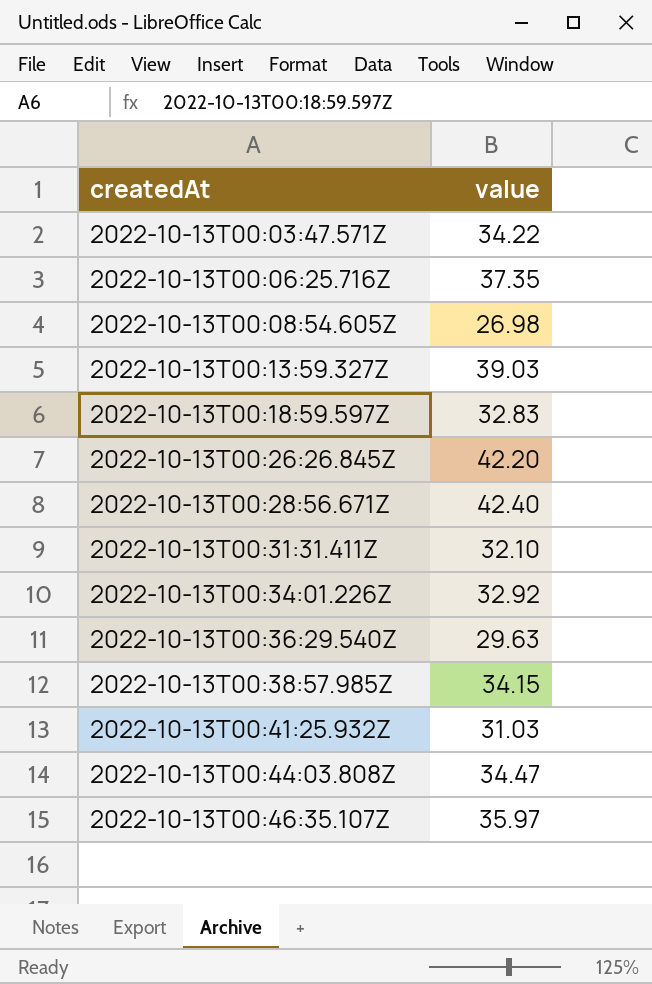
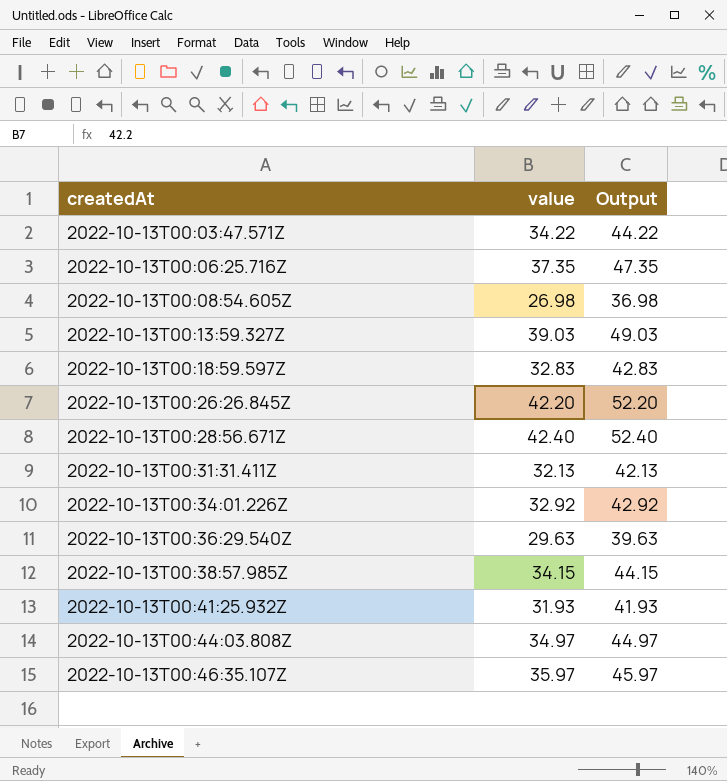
column Output | formula: none -> [value] + 10
2022-10-13T00:31:31.411Z | value: 32.10 -> 32.13
2022-10-13T00:41:25.932Z | value: 31.03 -> 31.93
2022-10-13T00:44:03.808Z | value: 34.47 -> 34.97

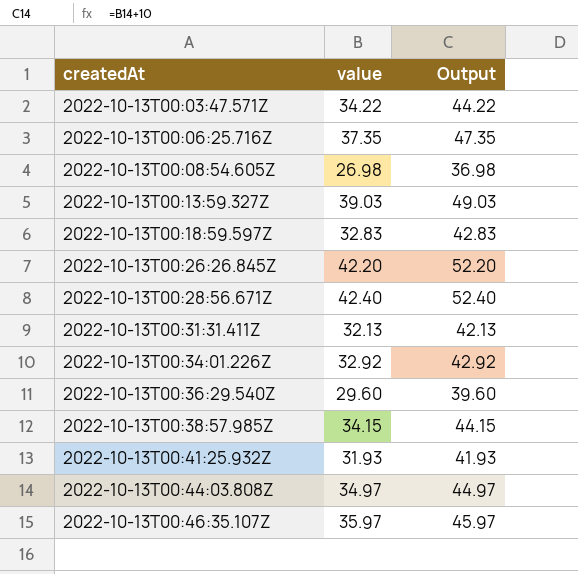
2022-10-13T00:36:29.540Z | value: 29.63 -> 29.60
2022-10-13T00:36:29.540Z | Output: 39.63 -> 39.60

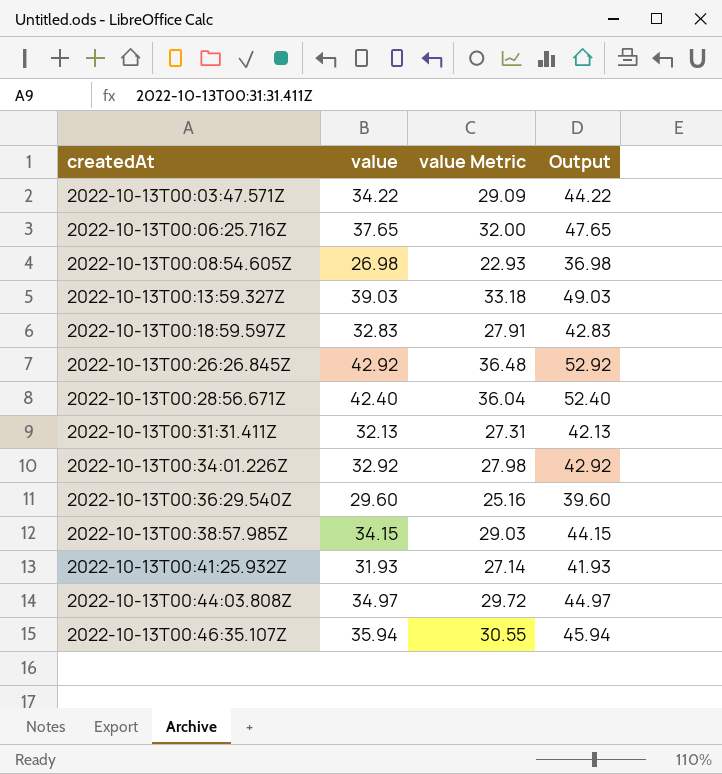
column value Metric | formula: none -> [value] * 0.85
2022-10-13T00:06:25.716Z | value: 37.35 -> 37.65
2022-10-13T00:06:25.716Z | Output: 47.35 -> 47.65
2022-10-13T00:26:26.845Z | value: 42.20 -> 42.92
2022-10-13T00:26:26.845Z | Output: 52.20 -> 52.92
2022-10-13T00:46:35.107Z | value: 35.97 -> 35.94
2022-10-13T00:46:35.107Z | Output: 45.97 -> 45.94

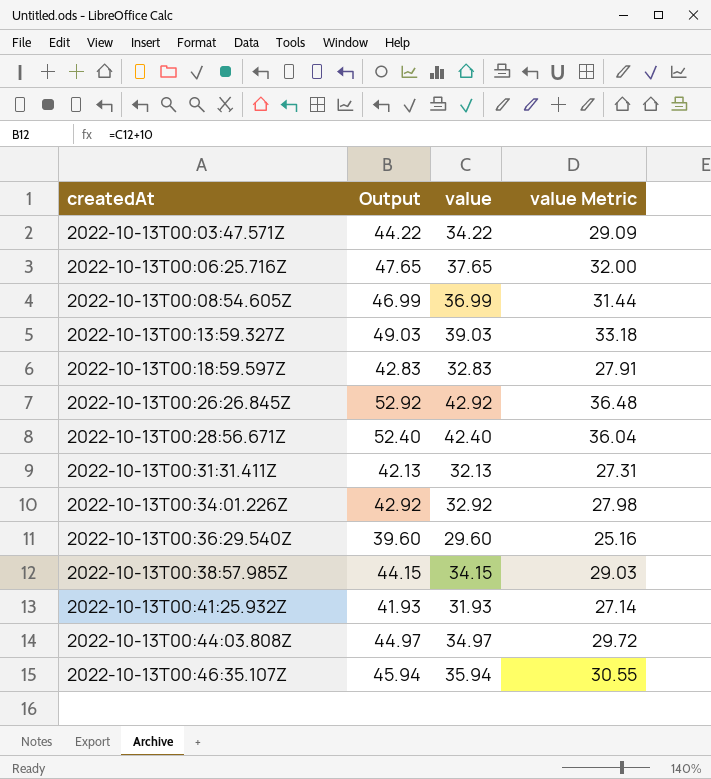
column Output | position: 4 -> 2
2022-10-13T00:08:54.605Z | Output: 36.98 -> 46.99
2022-10-13T00:08:54.605Z | value: 26.98 -> 36.99
2022-10-13T00:08:54.605Z | value Metric: 22.93 -> 31.44

